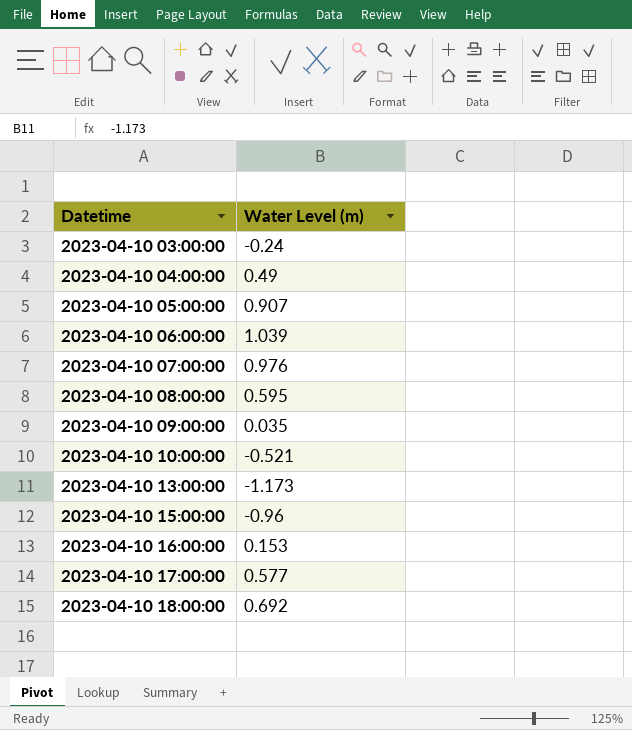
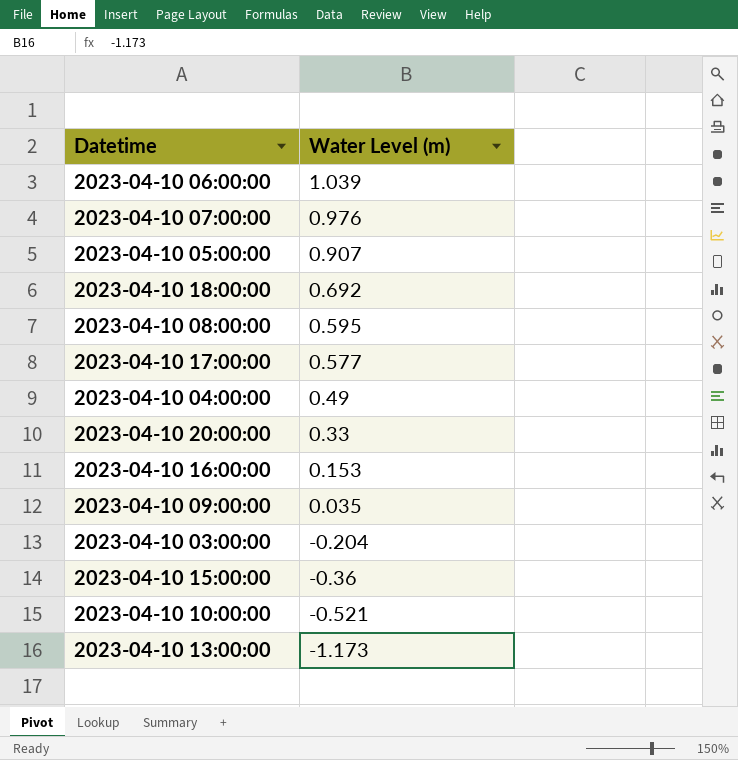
row order: Datetime ascending -> Water Level (m) descending
row 2023-04-10 20:00:00: none -> 0.33
2023-04-10 03:00:00 | Water Level (m): -0.24 -> -0.204
2023-04-10 15:00:00 | Water Level (m): -0.96 -> -0.36

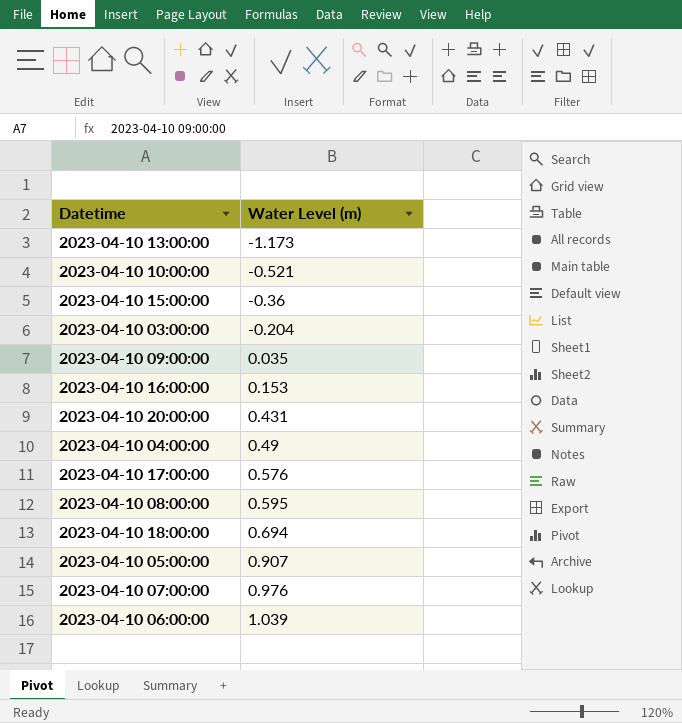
row order: Water Level (m) descending -> Water Level (m) ascending
2023-04-10 20:00:00 | Water Level (m): 0.33 -> 0.431
2023-04-10 17:00:00 | Water Level (m): 0.577 -> 0.576
2023-04-10 18:00:00 | Water Level (m): 0.692 -> 0.694

